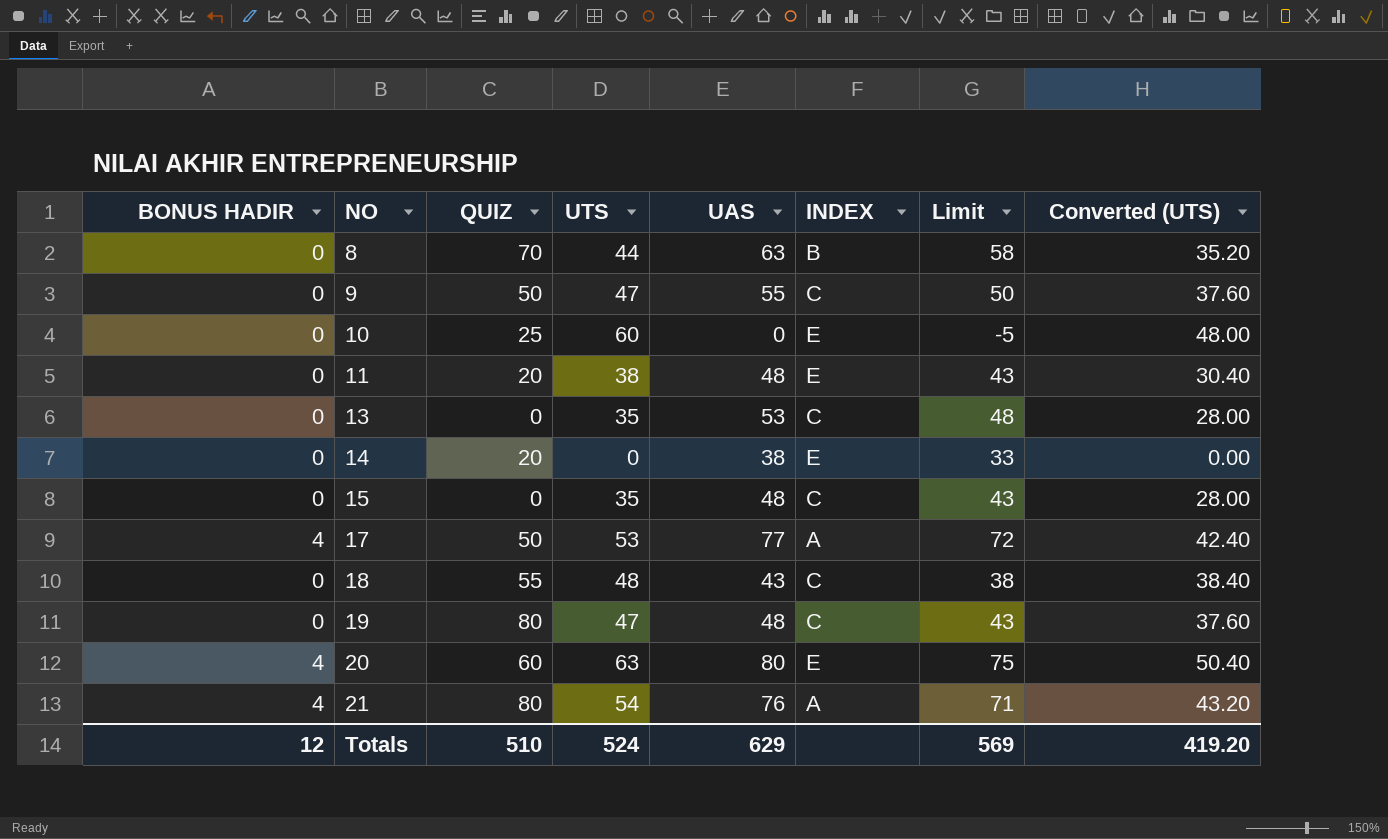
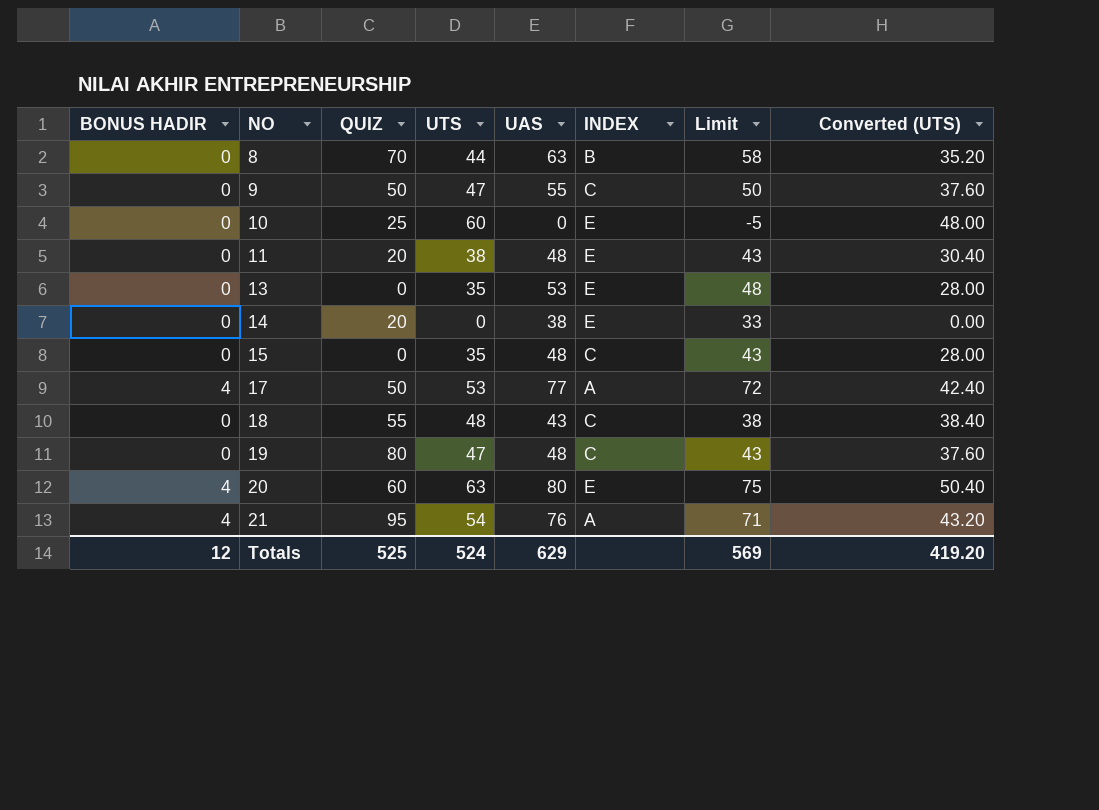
13 | INDEX: C -> E
21 | QUIZ: 80 -> 95
Totals | QUIZ: 510 -> 525

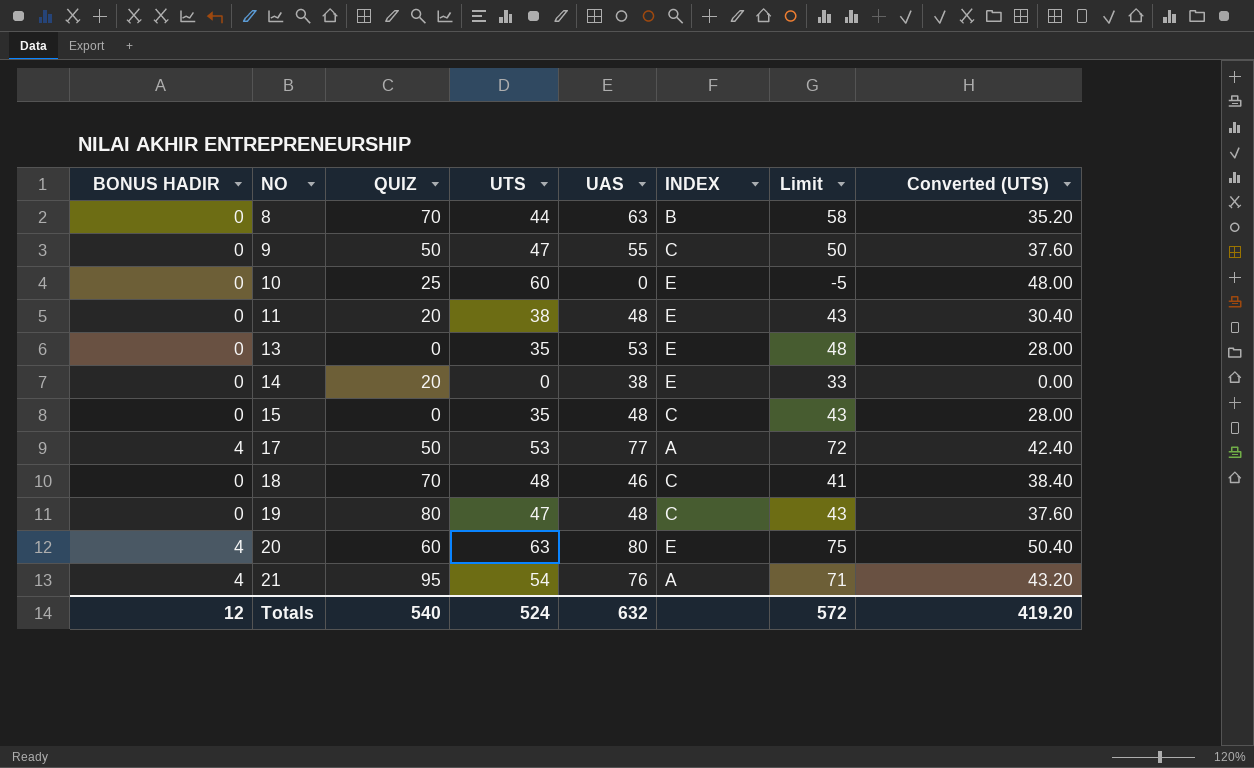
18 | QUIZ: 55 -> 70
18 | UAS: 43 -> 46
18 | Limit: 38 -> 41
Totals | QUIZ: 525 -> 540
Totals | UAS: 629 -> 632
Totals | Limit: 569 -> 572

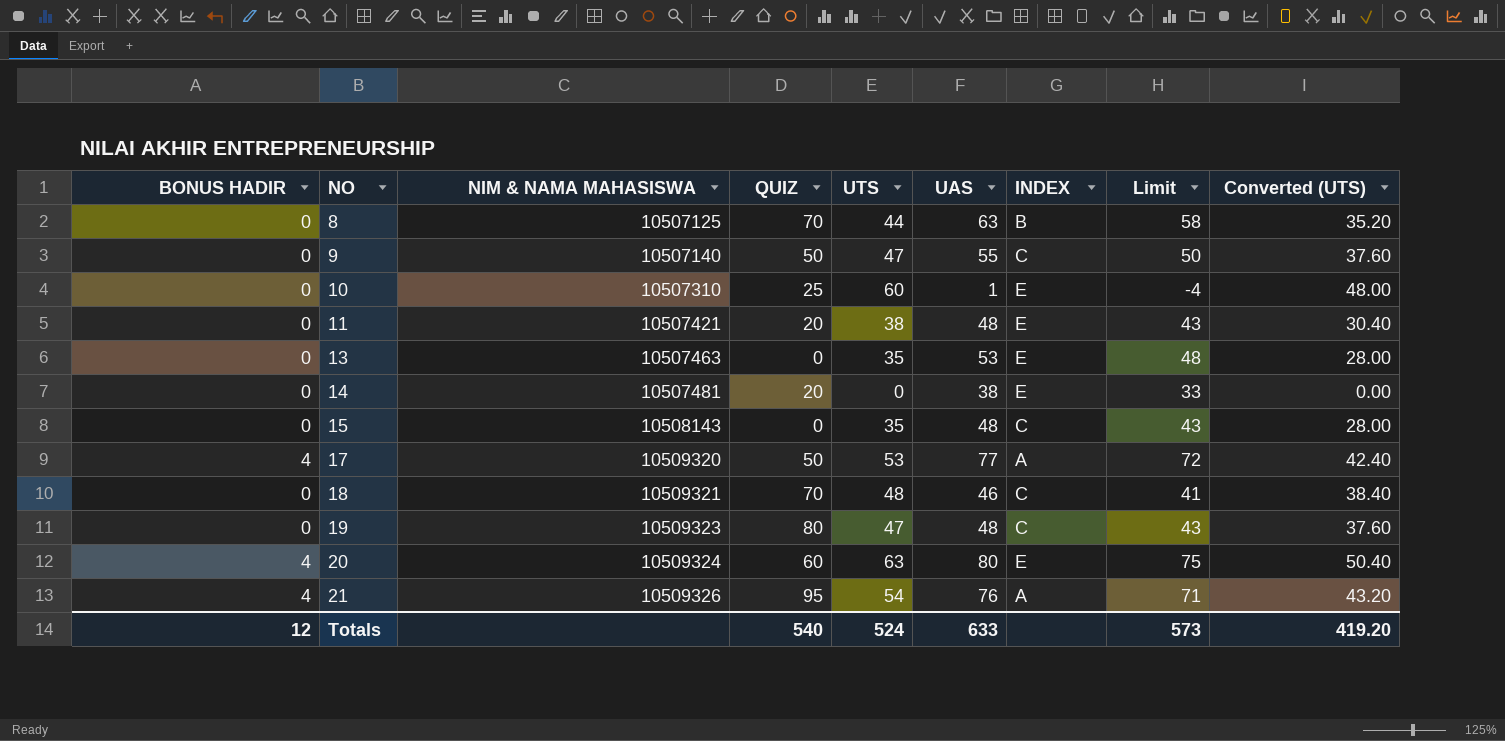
column NIM & NAMA MAHASISWA | position: none -> 3
10 | UAS: 0 -> 1
10 | Limit: -5 -> -4
Totals | UAS: 632 -> 633
Totals | Limit: 572 -> 573

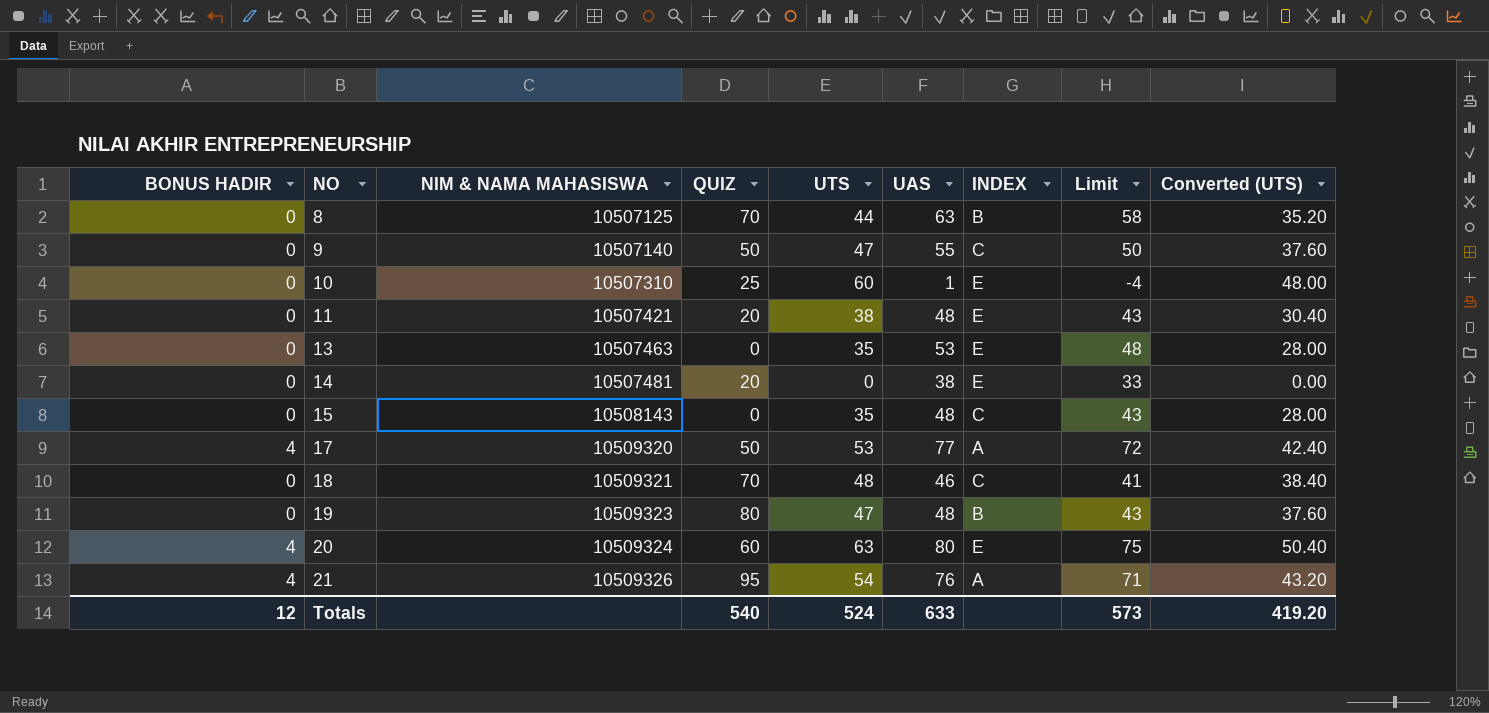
19 | INDEX: C -> B

